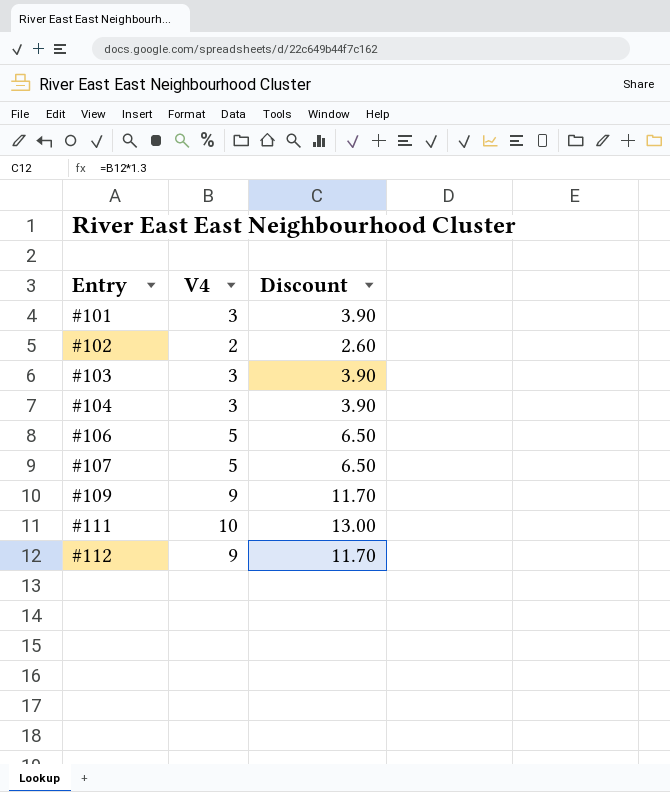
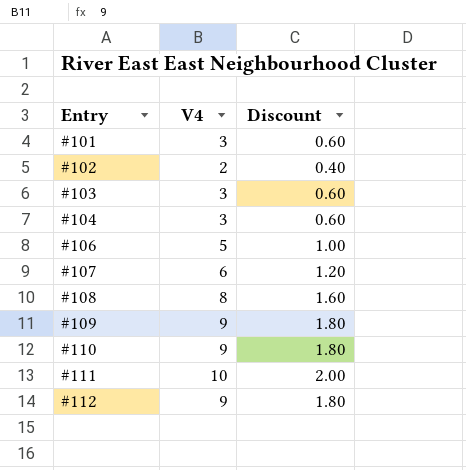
column Discount | formula: [V4] * 1.3 -> [V4] * 0.2
#107 | V4: 5 -> 6
row #108: none -> 8 | 1.60
row #110: none -> 9 | 1.80

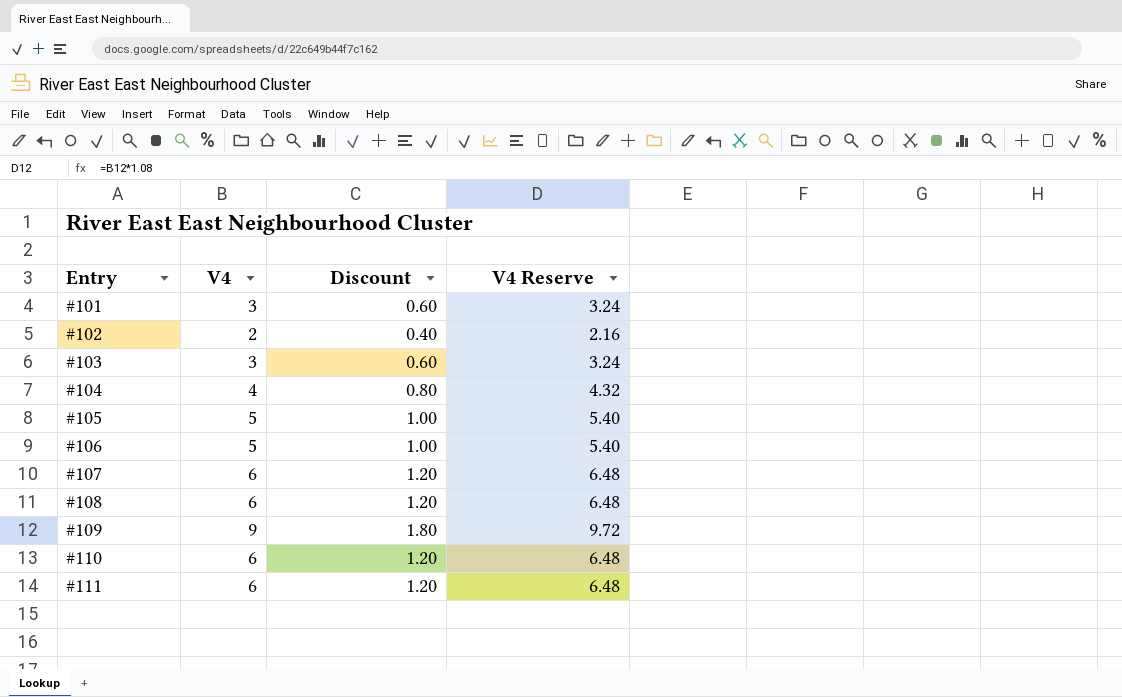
column V4 Reserve | formula: none -> [V4] * 1.08
row #112: 9 | 1.80 -> none
#104 | V4: 3 -> 4
#104 | Discount: 0.60 -> 0.80
row #105: none -> 5 | 1.00 | 5.40
#108 | V4: 8 -> 6
#108 | Discount: 1.60 -> 1.20
#110 | V4: 9 -> 6
#110 | Discount: 1.80 -> 1.20
#111 | V4: 10 -> 6
#111 | Discount: 2.00 -> 1.20

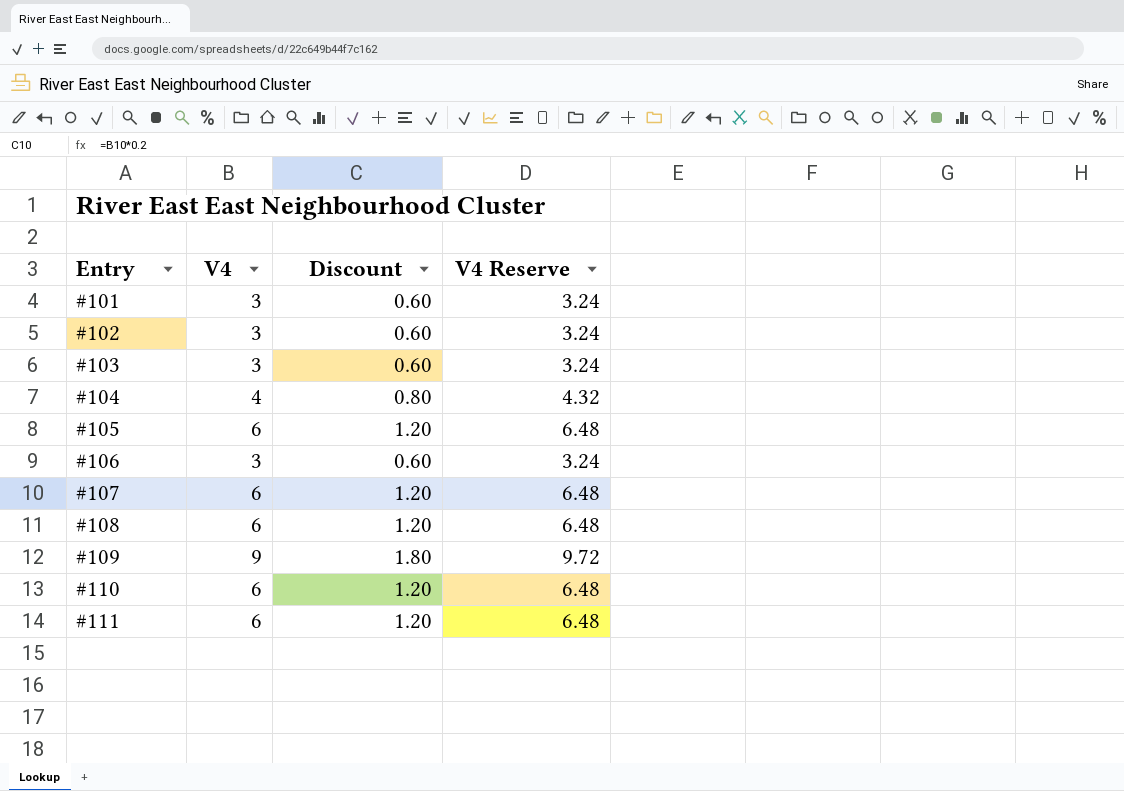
#102 | V4: 2 -> 3
#102 | Discount: 0.40 -> 0.60
#102 | V4 Reserve: 2.16 -> 3.24
#105 | V4: 5 -> 6
#105 | Discount: 1.00 -> 1.20
#105 | V4 Reserve: 5.40 -> 6.48
#106 | V4: 5 -> 3
#106 | Discount: 1.00 -> 0.60
#106 | V4 Reserve: 5.40 -> 3.24

